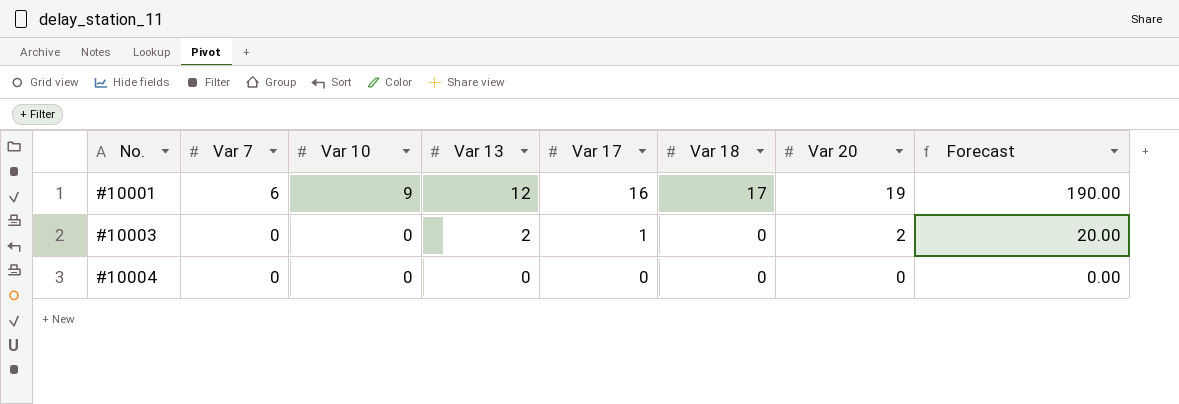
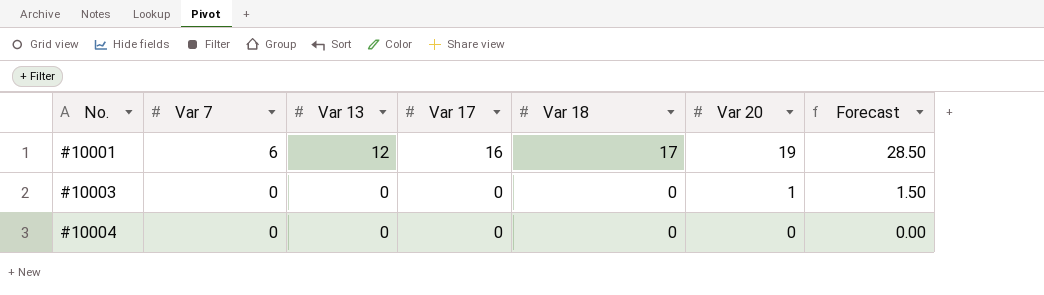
column Var 10 | position: 3 -> none
column Forecast | formula: [Var 20] * 10 -> [Var 20] * 1.5
#10003 | Var 13: 2 -> 0
#10003 | Var 17: 1 -> 0
#10003 | Var 20: 2 -> 1

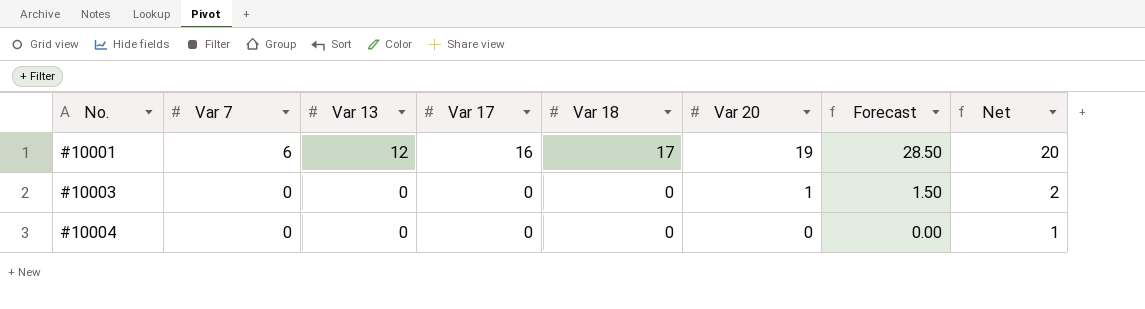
column Net | formula: none -> [Var 20] + 1

